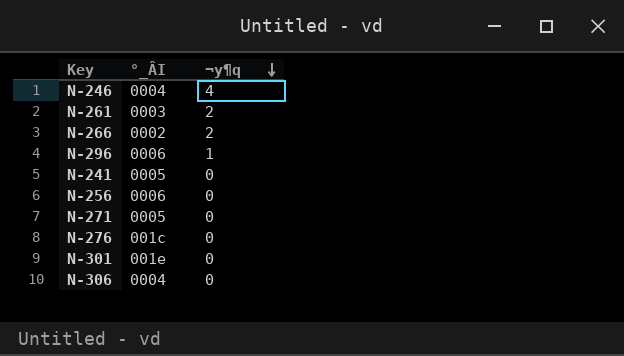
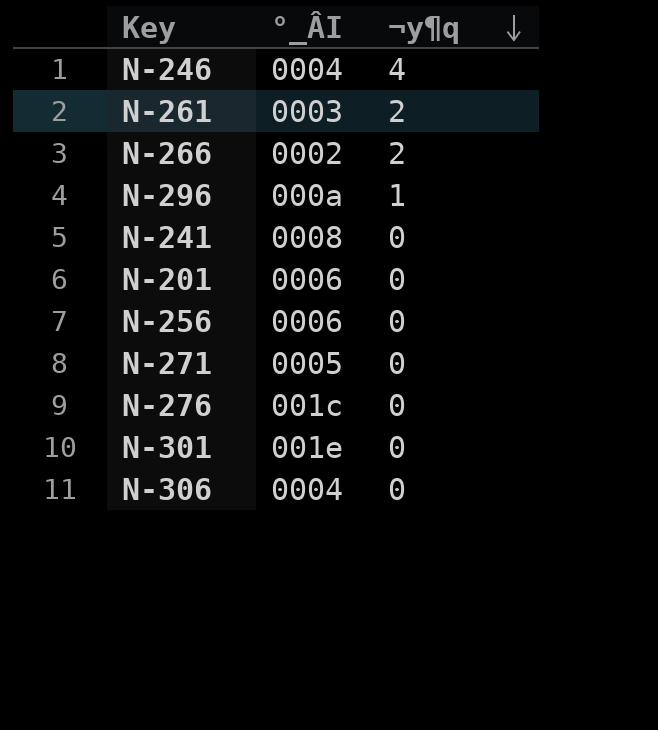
N-296 | °_ÂI: 0006 -> 000a
N-241 | °_ÂI: 0005 -> 0008
row N-201: none -> 0006 | 0

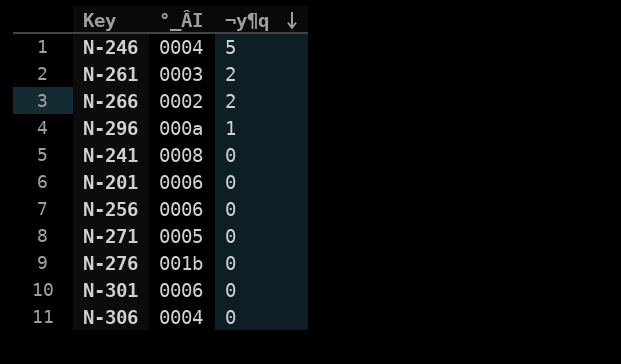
N-246 | ¬y¶q: 4 -> 5
N-276 | °_ÂI: 001c -> 001b
N-301 | °_ÂI: 001e -> 0006

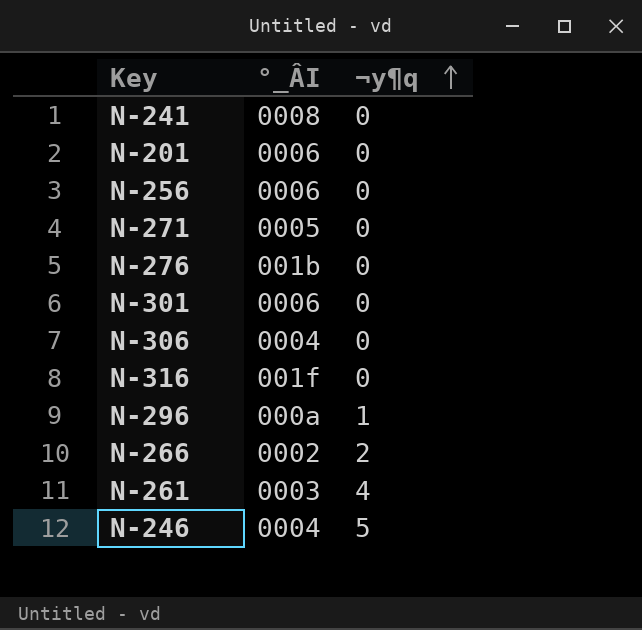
row order: ¬y¶q descending -> ¬y¶q ascending
row N-316: none -> 001f | 0
N-261 | ¬y¶q: 2 -> 4

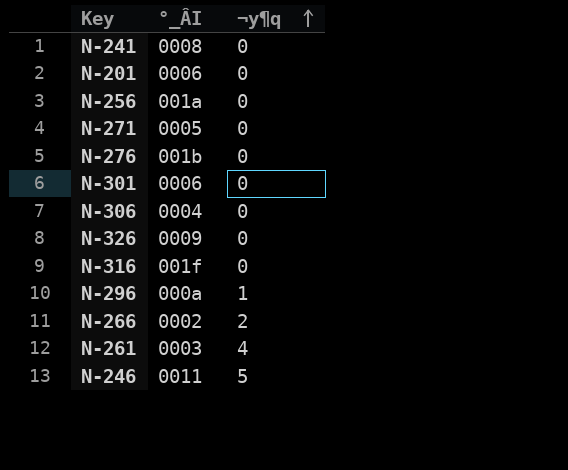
N-256 | °_ÂI: 0006 -> 001a
row N-326: none -> 0009 | 0
N-246 | °_ÂI: 0004 -> 0011

